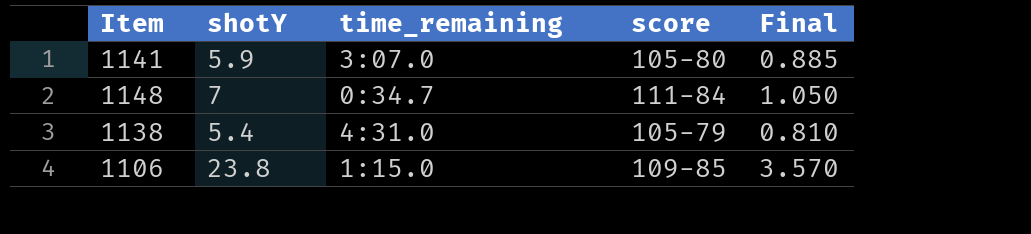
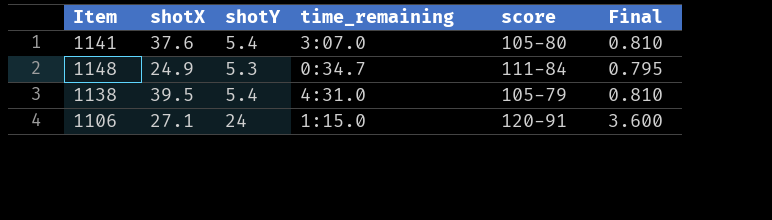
column shotX | position: none -> 2
1141 | shotY: 5.9 -> 5.4
1141 | Final: 0.885 -> 0.810
1148 | shotY: 7 -> 5.3
1148 | Final: 1.050 -> 0.795
1106 | shotY: 23.8 -> 24
1106 | score: 109-85 -> 120-91
1106 | Final: 3.570 -> 3.600

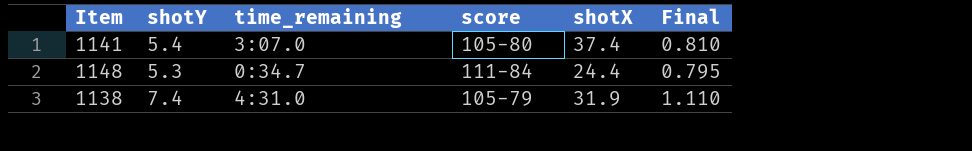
column shotX | position: 2 -> 5
row 1106: 27.1 | 24 | 1:15.0 | 120-91 | 3.600 -> none
1141 | shotX: 37.6 -> 37.4
1148 | shotX: 24.9 -> 24.4
1138 | shotY: 5.4 -> 7.4
1138 | shotX: 39.5 -> 31.9
1138 | Final: 0.810 -> 1.110

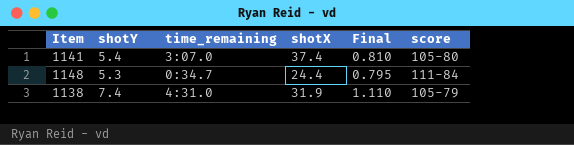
column score | position: 4 -> 6

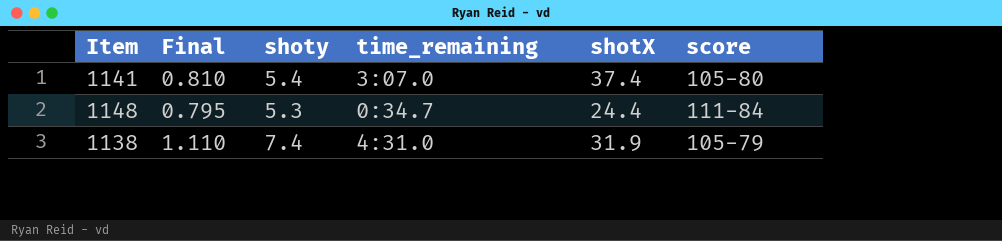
column Final | position: 5 -> 2
column name: shotY -> shoty

